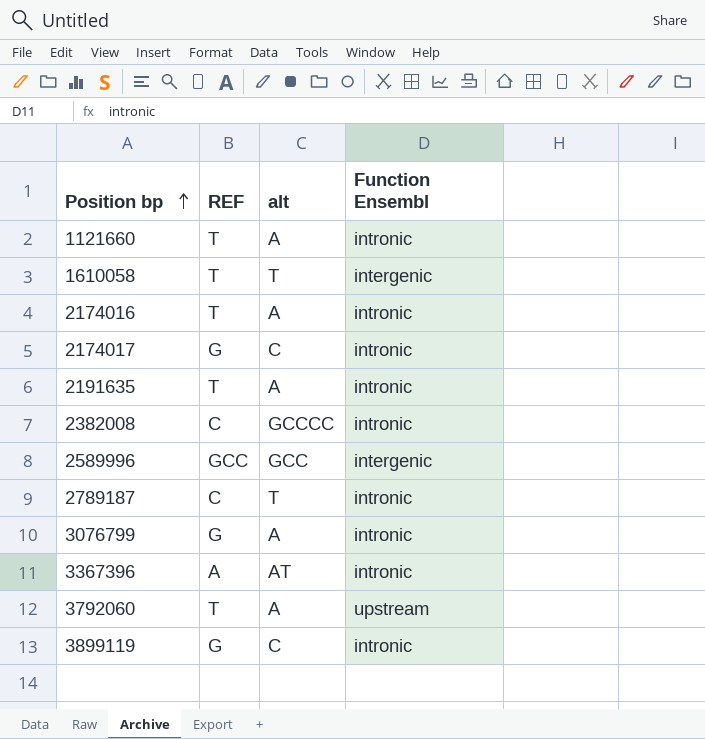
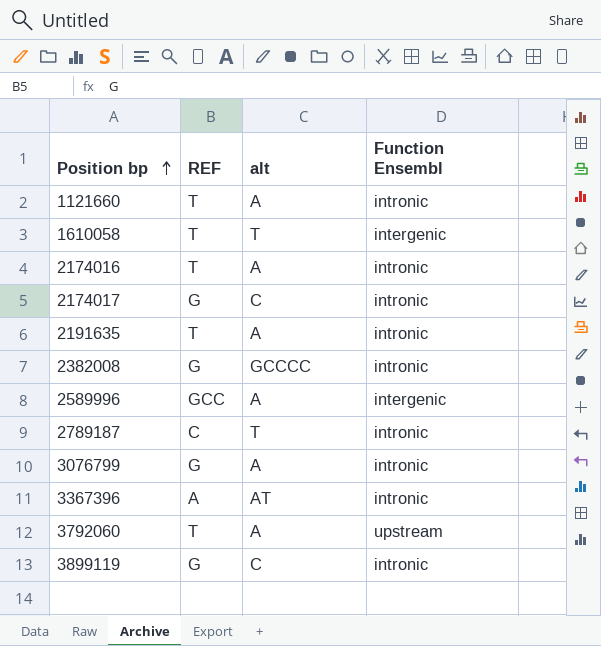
2382008 | REF: C -> G
2589996 | alt: GCC -> A

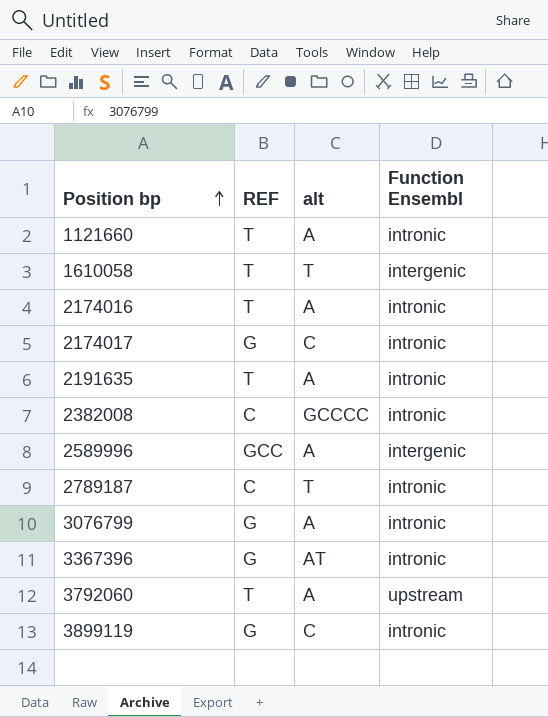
2382008 | REF: G -> C
3367396 | REF: A -> G

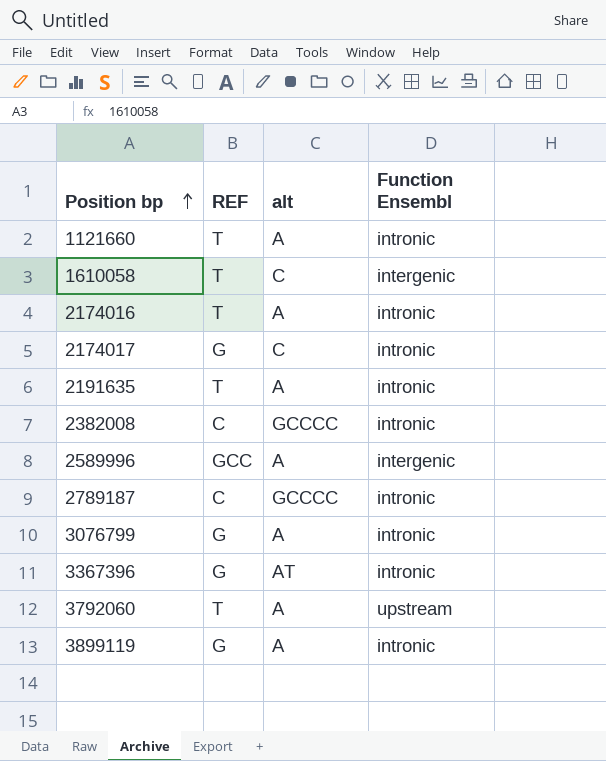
1610058 | alt: T -> C
2789187 | alt: T -> GCCCC
3899119 | alt: C -> A

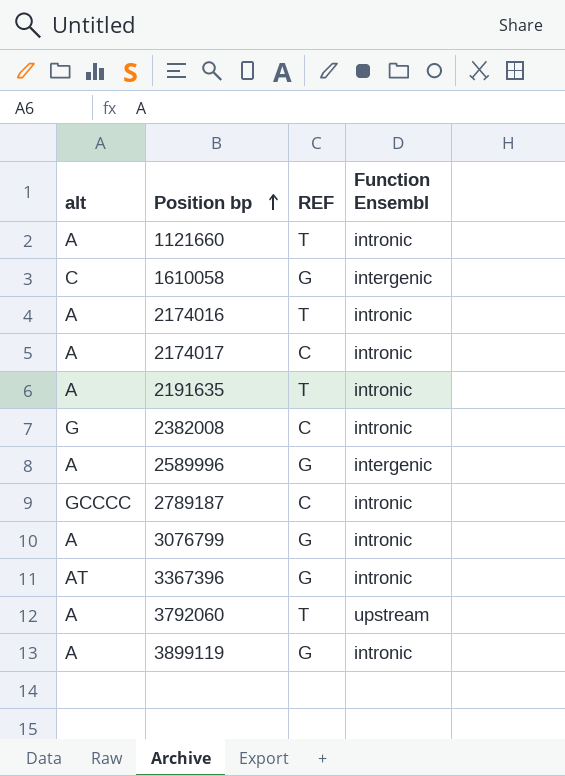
column alt | position: 3 -> 1
1610058 | REF: T -> G
2174017 | alt: C -> A
2174017 | REF: G -> C
2382008 | alt: GCCCC -> G
2589996 | REF: GCC -> G

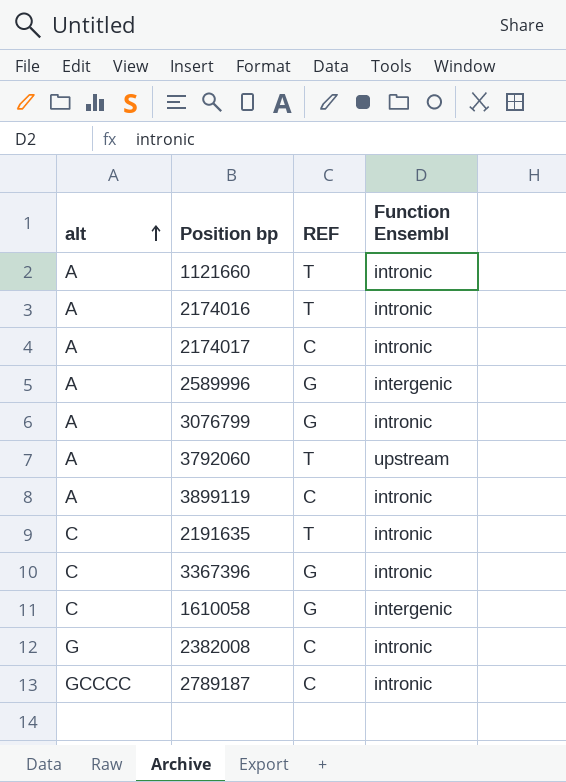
row order: Position bp ascending -> alt ascending
3899119 | REF: G -> C
2191635 | alt: A -> C
3367396 | alt: AT -> C

